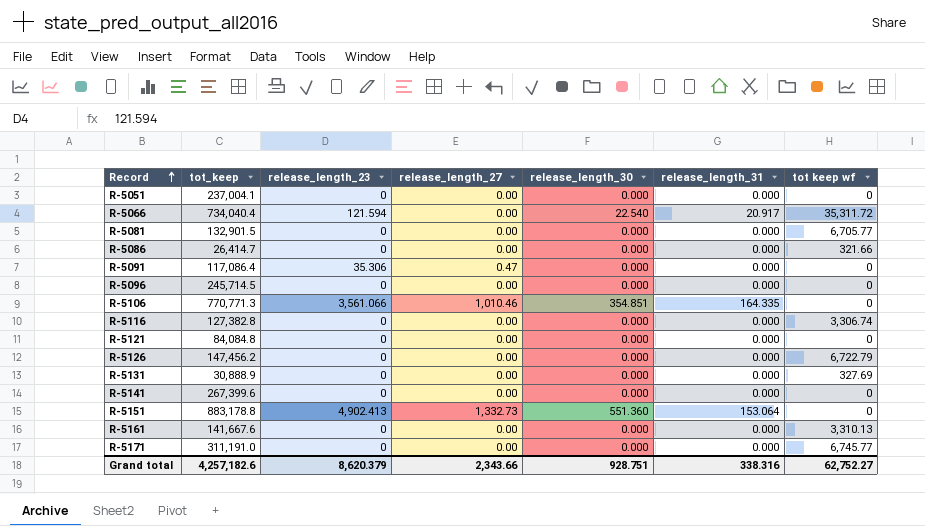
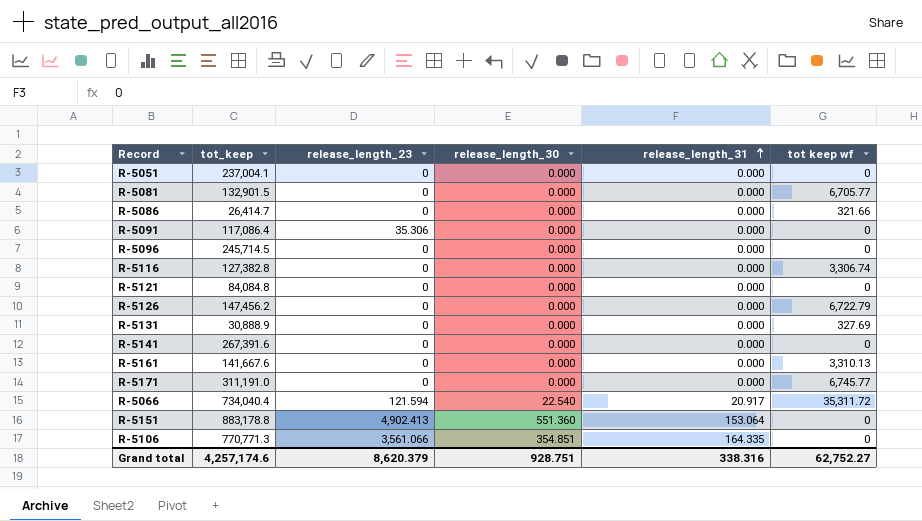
row order: Record ascending -> release_length_31 ascending
column release_length_27 | position: 4 -> none
R-5141 | tot_keep: 267,399.6 -> 267,391.6
Grand total | tot_keep: 4,257,182.6 -> 4,257,174.6

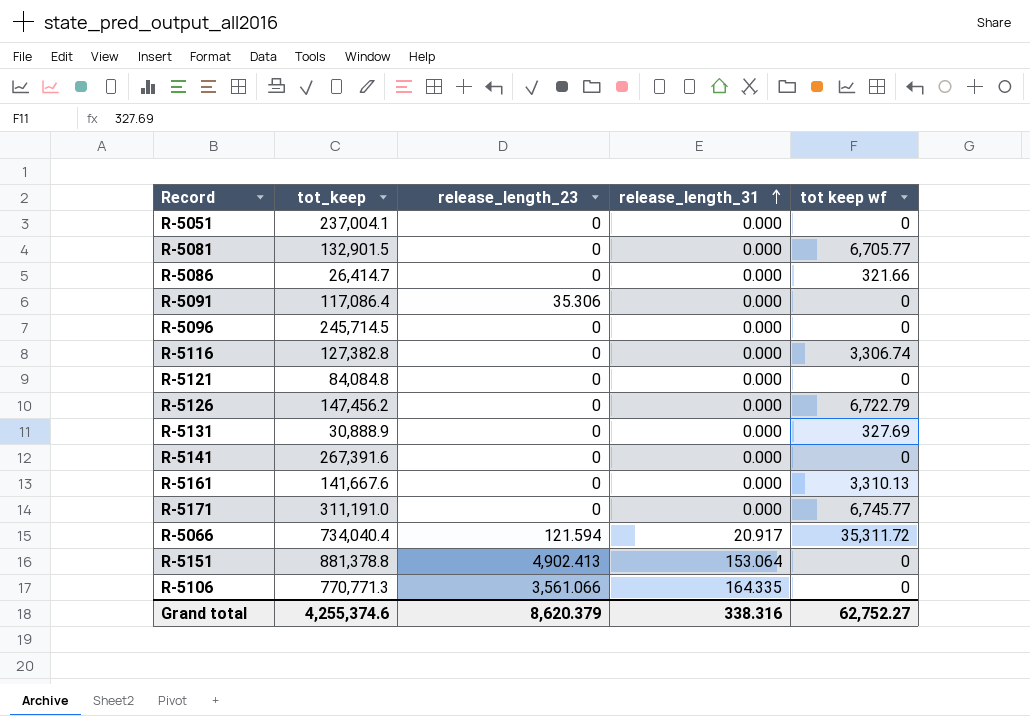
column release_length_30 | position: 4 -> none
R-5151 | tot_keep: 883,178.8 -> 881,378.8
Grand total | tot_keep: 4,257,174.6 -> 4,255,374.6

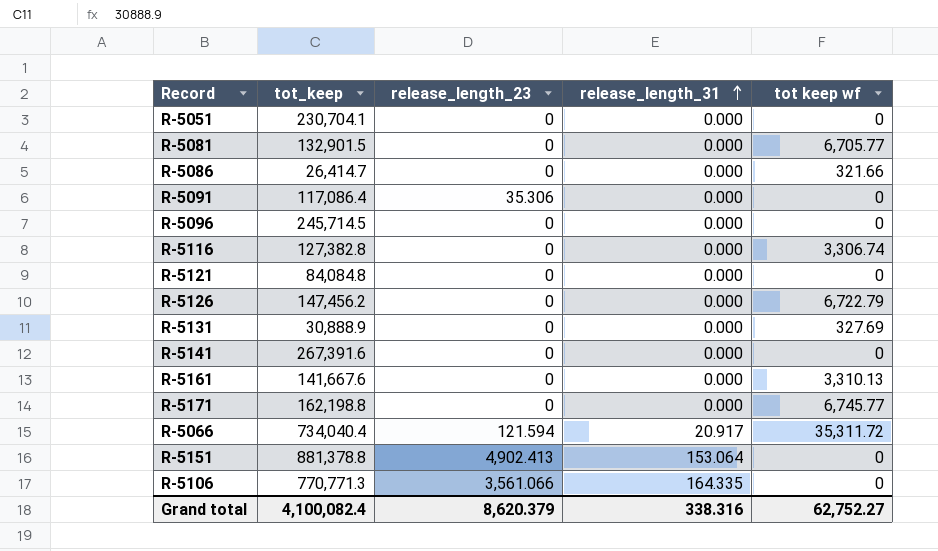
R-5051 | tot_keep: 237,004.1 -> 230,704.1
R-5171 | tot_keep: 311,191.0 -> 162,198.8
Grand total | tot_keep: 4,255,374.6 -> 4,100,082.4

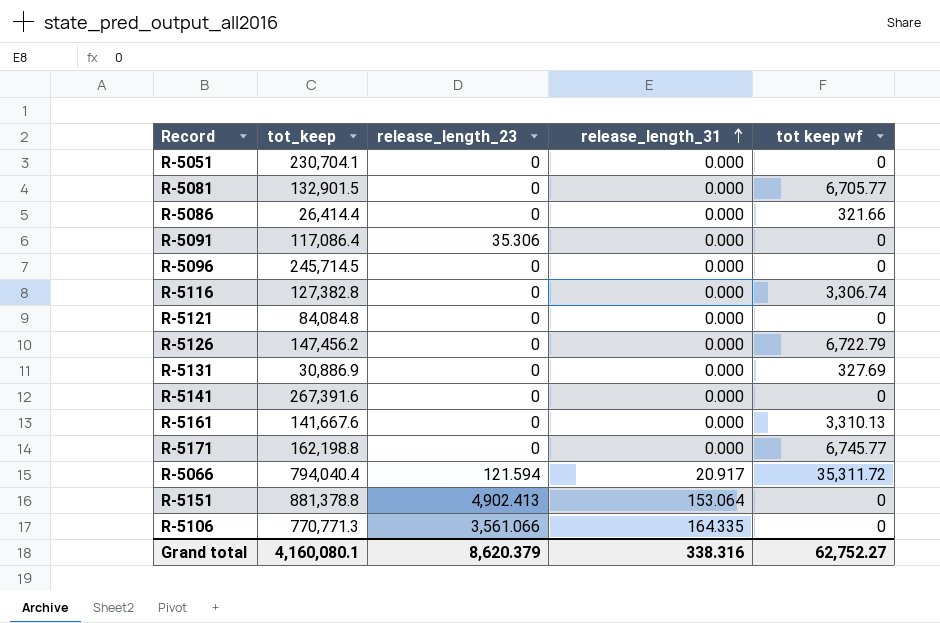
R-5086 | tot_keep: 26,414.7 -> 26,414.4
R-5131 | tot_keep: 30,888.9 -> 30,886.9
R-5066 | tot_keep: 734,040.4 -> 794,040.4
Grand total | tot_keep: 4,100,082.4 -> 4,160,080.1

